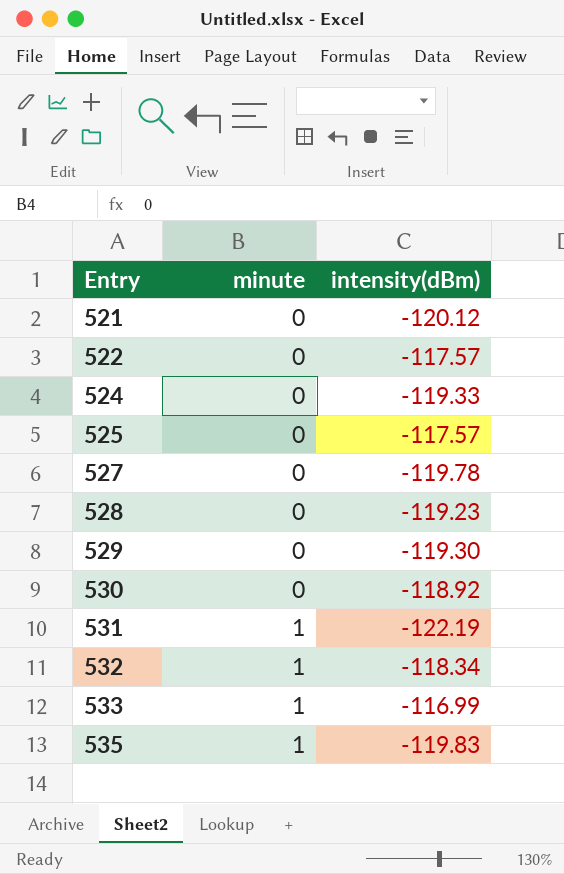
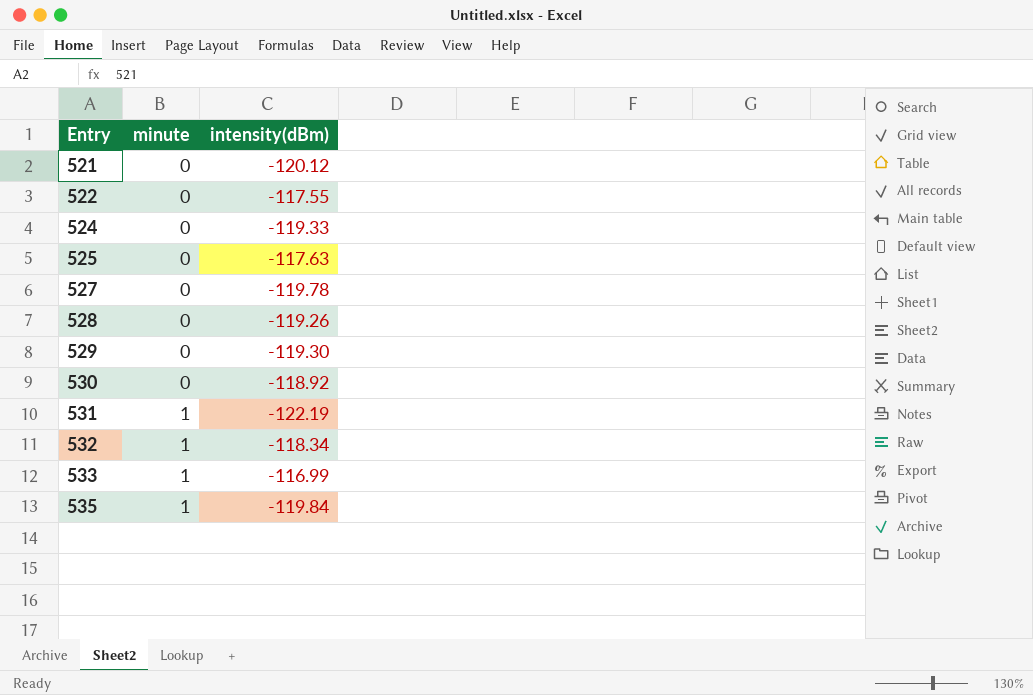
522 | intensity(dBm): -117.57 -> -117.55
525 | intensity(dBm): -117.57 -> -117.63
528 | intensity(dBm): -119.23 -> -119.26
535 | intensity(dBm): -119.83 -> -119.84

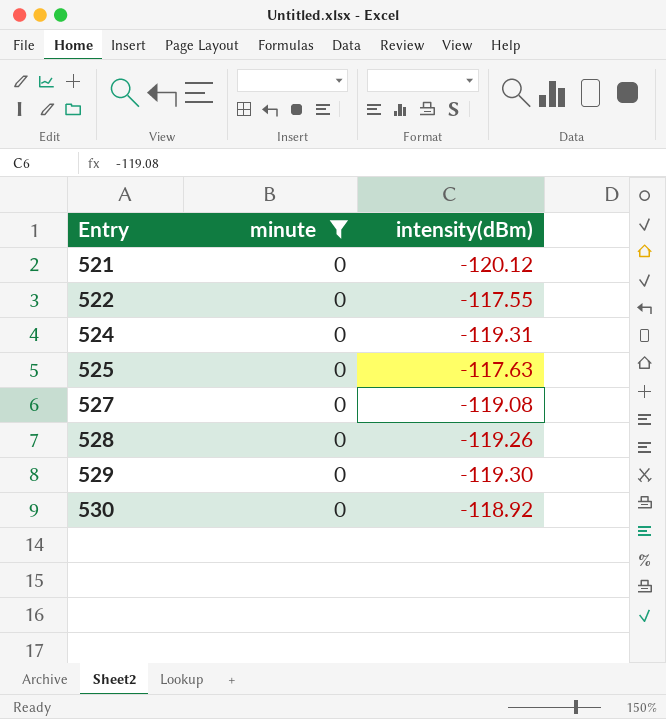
filter: none -> minute = 0
524 | intensity(dBm): -119.33 -> -119.31
527 | intensity(dBm): -119.78 -> -119.08

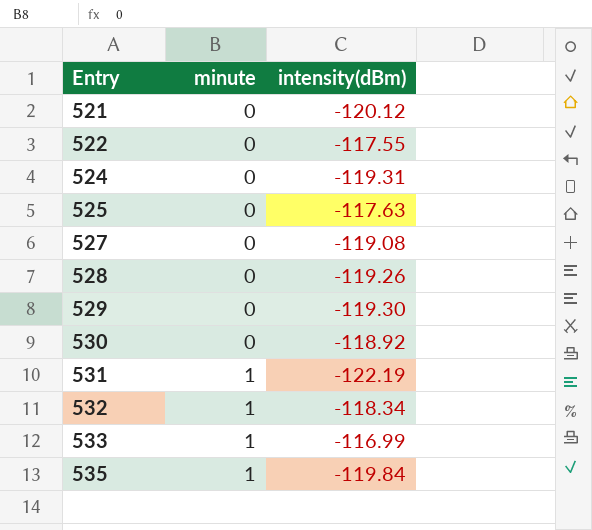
filter: minute = 0 -> none

